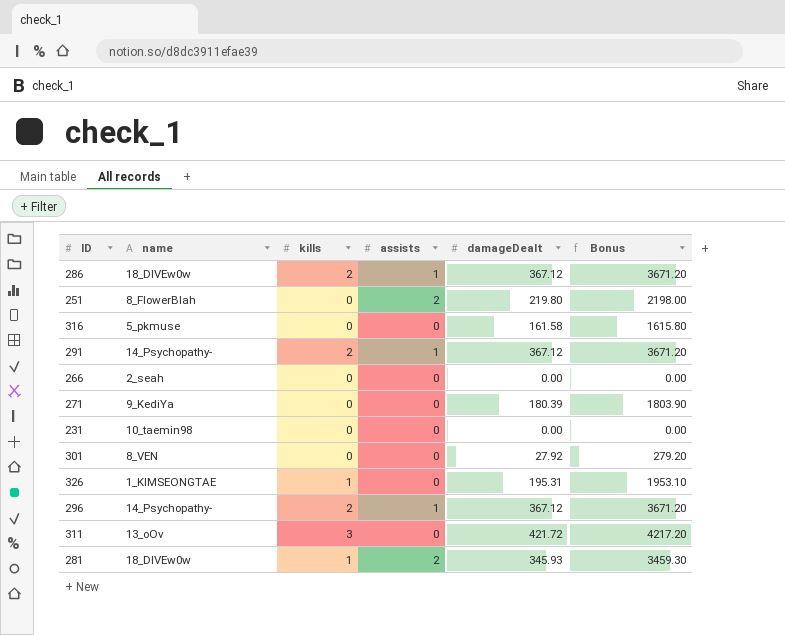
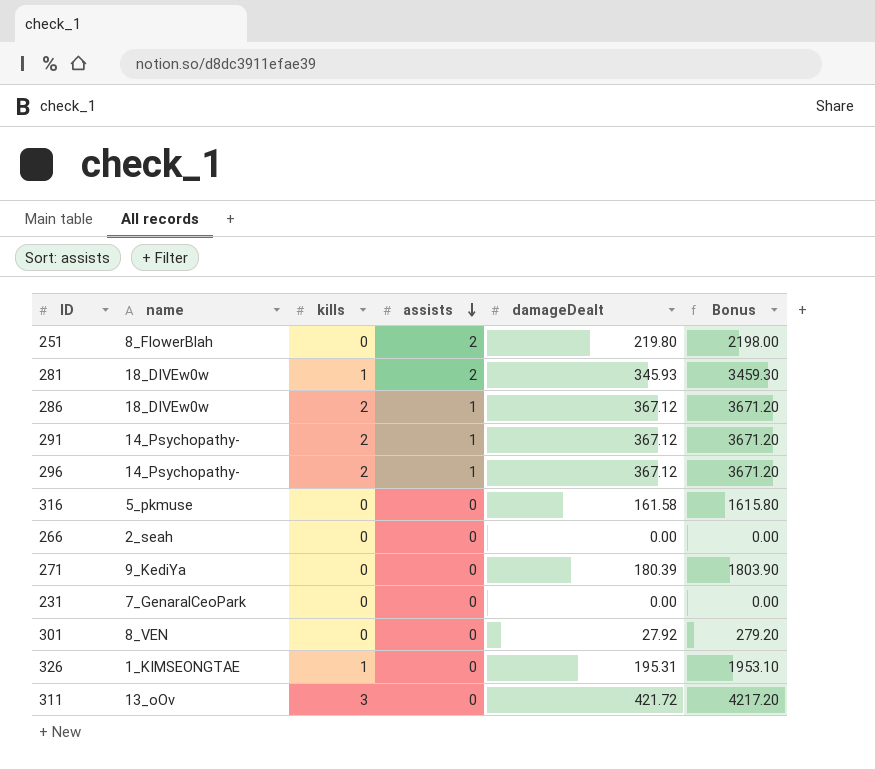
row order: none -> assists descending
231 | name: 10_taemin98 -> 7_GenaralCeoPark

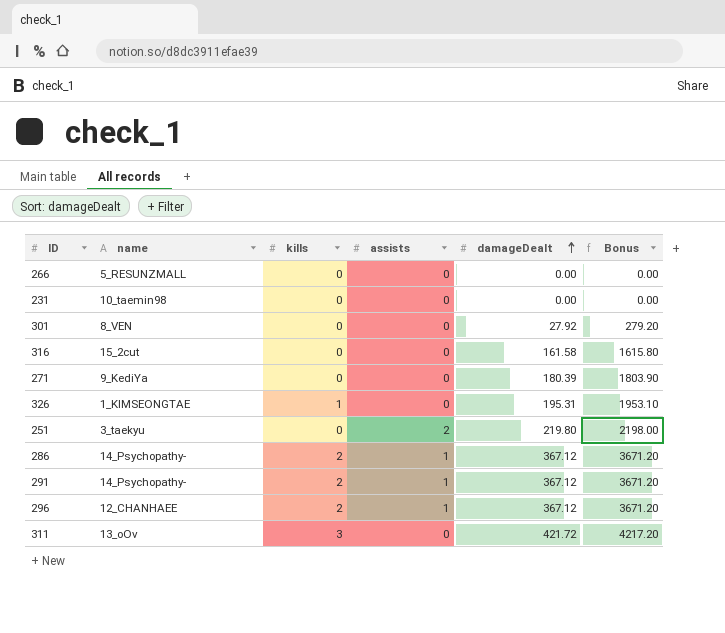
row order: assists descending -> damageDealt ascending
row 281: 18_DIVEw0w | 1 | 2 | 345.93 | 3459.30 -> none
266 | name: 2_seah -> 5_RESUNZMALL
231 | name: 7_GenaralCeoPark -> 10_taemin98
316 | name: 5_pkmuse -> 15_2cut
251 | name: 8_FlowerBlah -> 3_taekyu
286 | name: 18_DIVEw0w -> 14_Psychopathy-
296 | name: 14_Psychopathy- -> 12_CHANHAEE

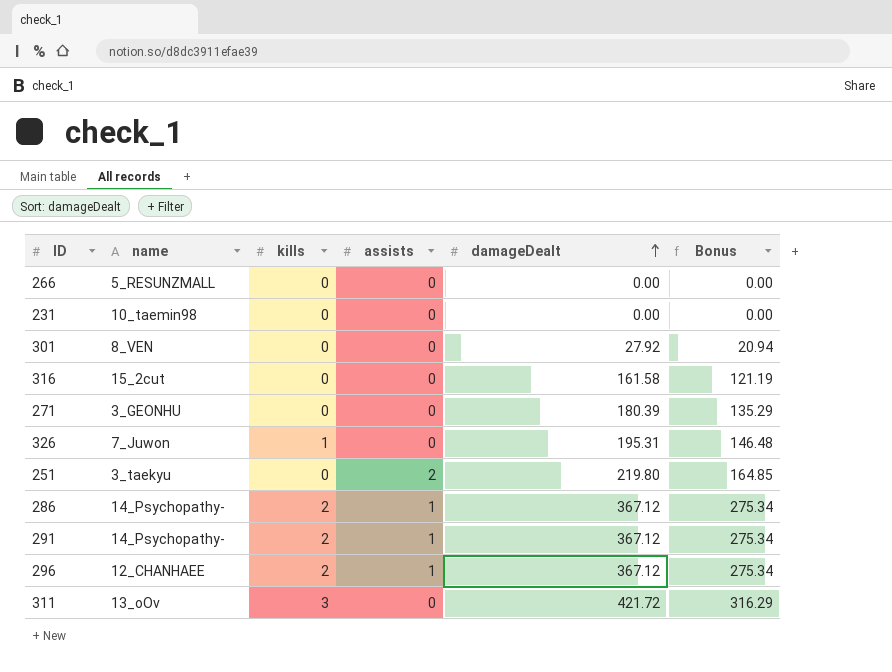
column Bonus | formula: [damageDealt] * 10 -> [damageDealt] * 0.75
271 | name: 9_KediYa -> 3_GEONHU
326 | name: 1_KIMSEONGTAE -> 7_Juwon

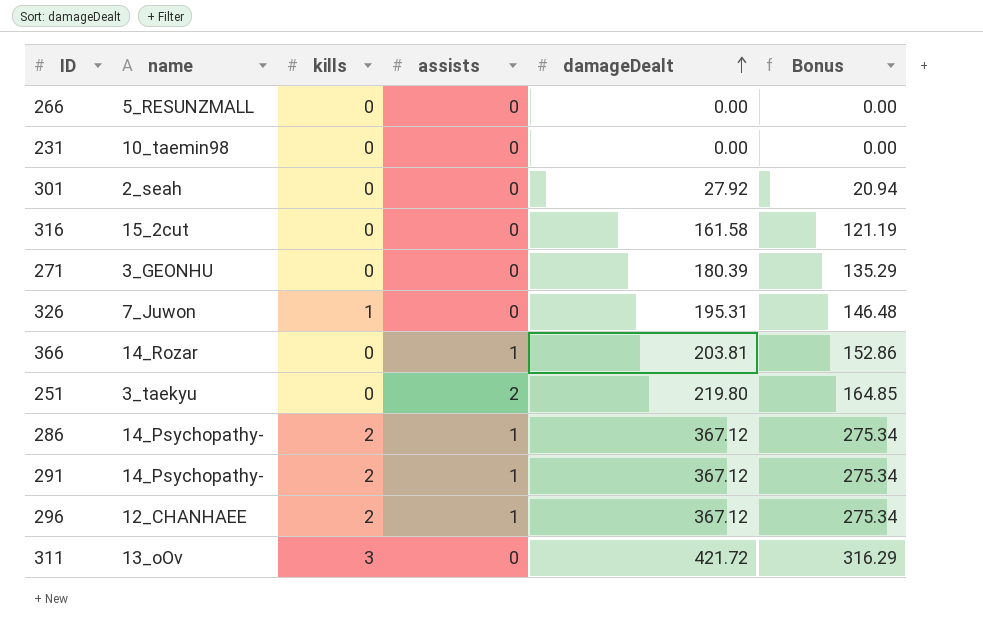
301 | name: 8_VEN -> 2_seah
row 366: none -> 14_Rozar | 0 | 1 | 203.81 | 152.86

